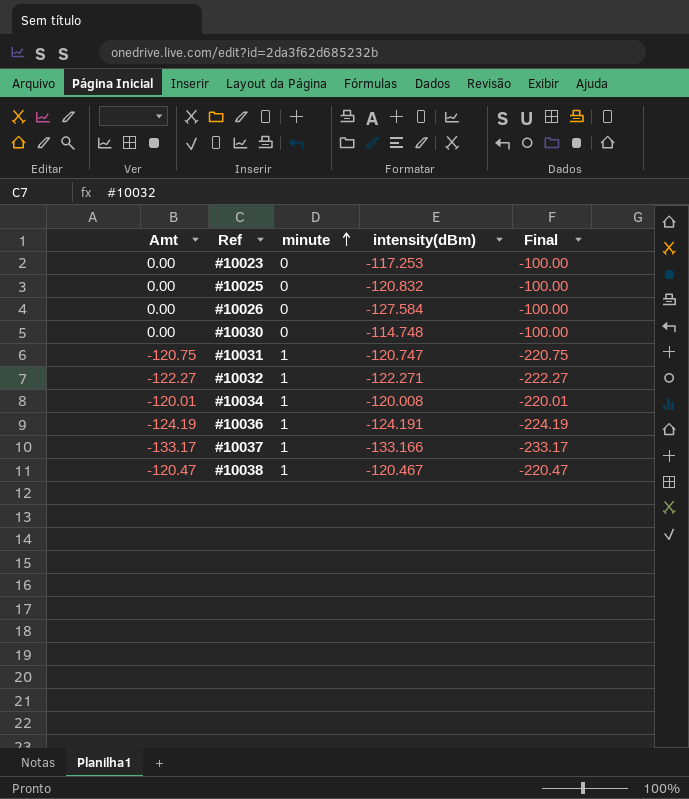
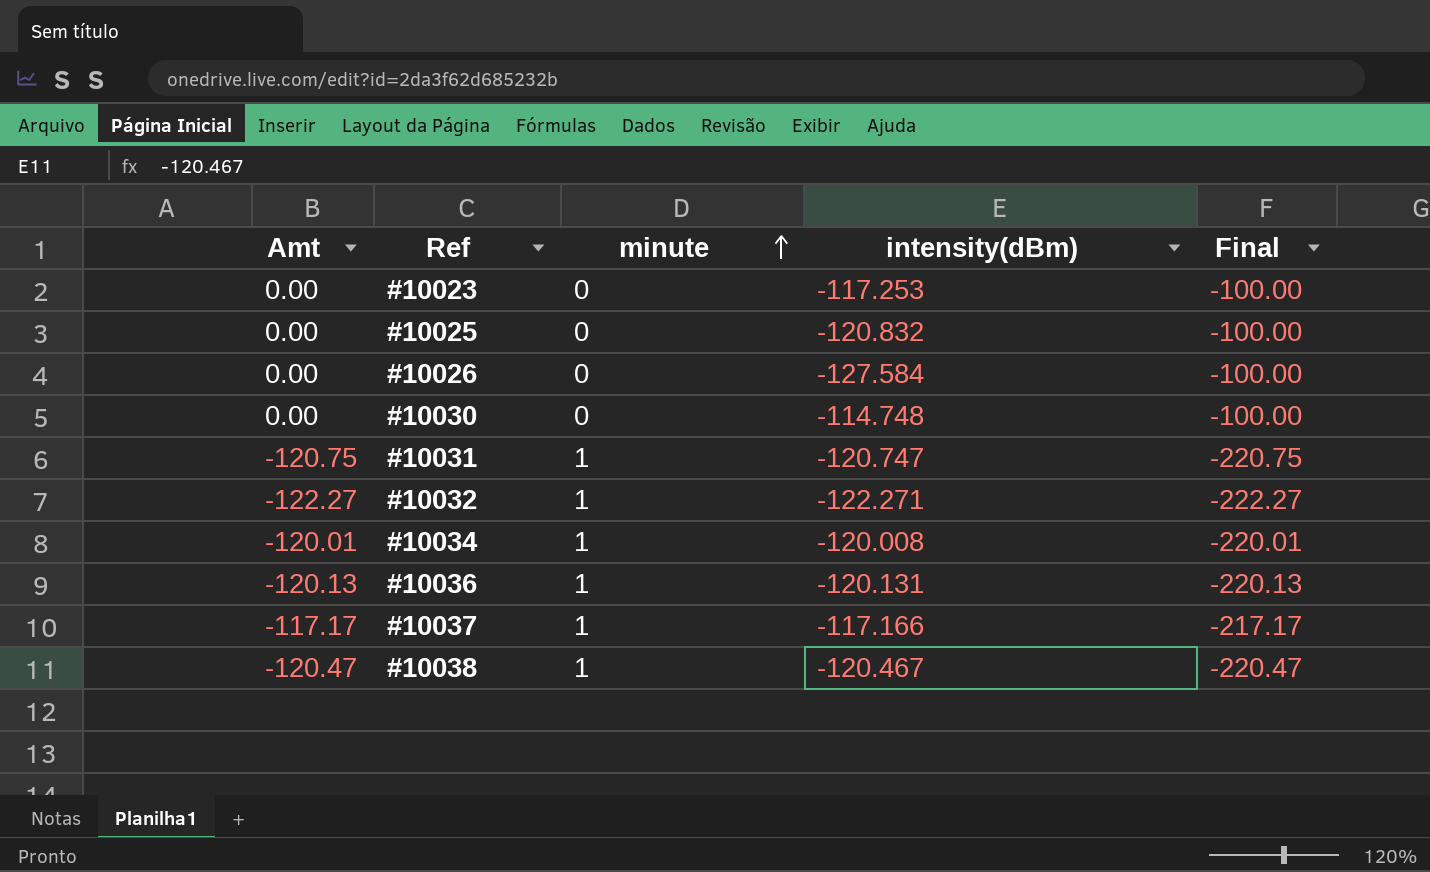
#10036 | Amt: -124.19 -> -120.13
#10036 | intensity(dBm): -124.191 -> -120.131
#10036 | Final: -224.19 -> -220.13
#10037 | Amt: -133.17 -> -117.17
#10037 | intensity(dBm): -133.166 -> -117.166
#10037 | Final: -233.17 -> -217.17

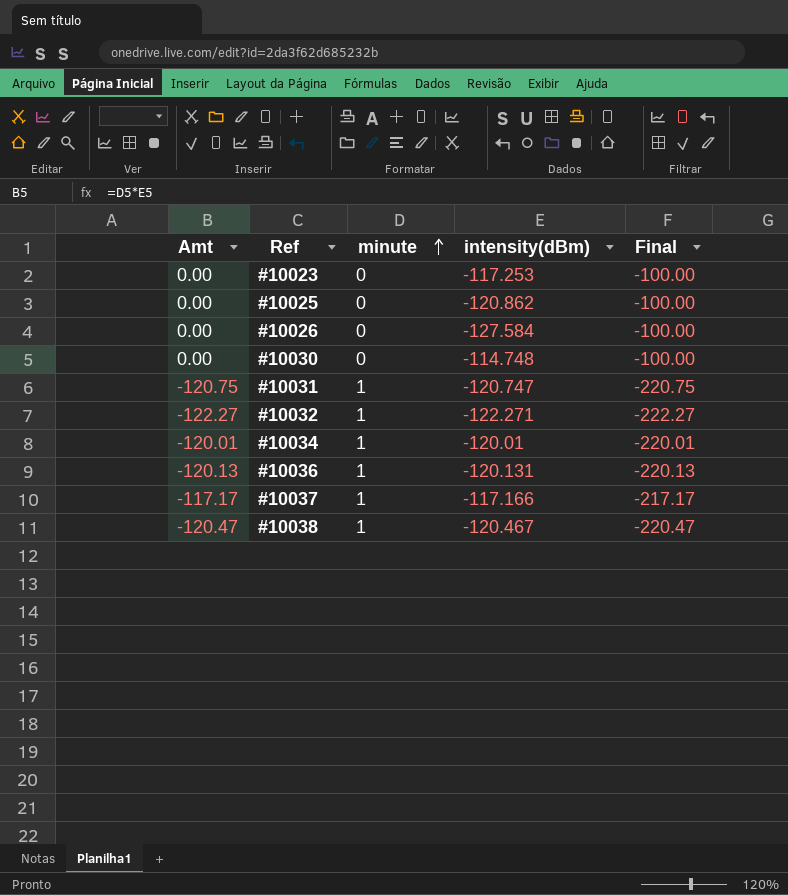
#10025 | intensity(dBm): -120.832 -> -120.862
#10034 | intensity(dBm): -120.008 -> -120.01

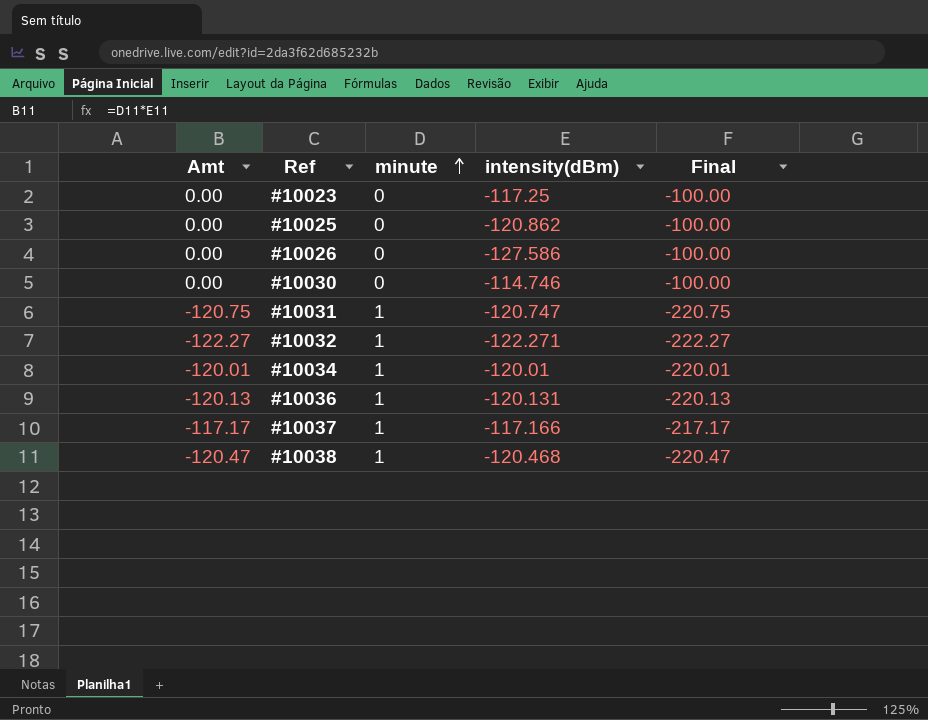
#10023 | intensity(dBm): -117.253 -> -117.25
#10026 | intensity(dBm): -127.584 -> -127.586
#10030 | intensity(dBm): -114.748 -> -114.746
#10038 | intensity(dBm): -120.467 -> -120.468

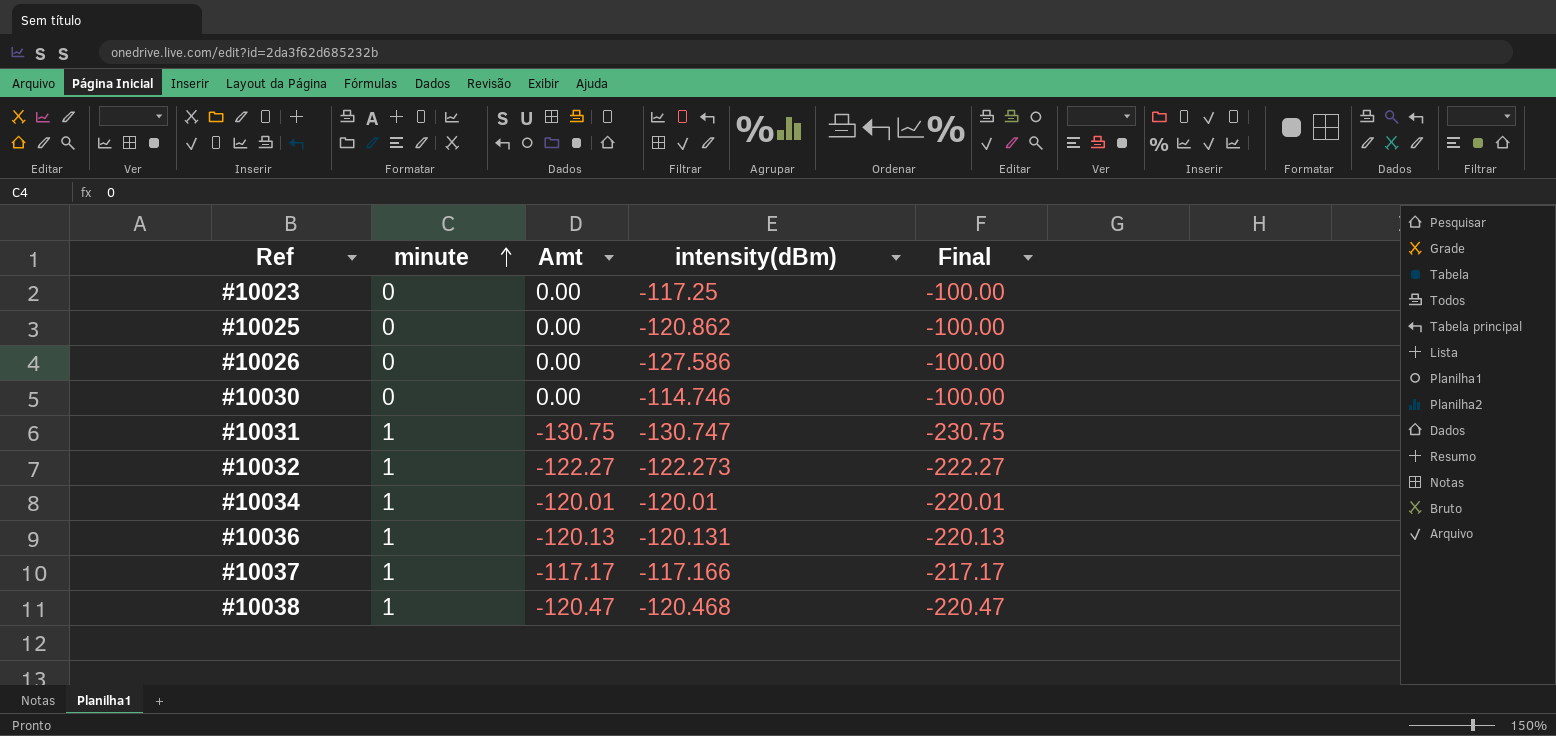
column Amt | position: 1 -> 3
#10031 | Amt: -120.75 -> -130.75
#10031 | intensity(dBm): -120.747 -> -130.747
#10031 | Final: -220.75 -> -230.75
#10032 | intensity(dBm): -122.271 -> -122.273

